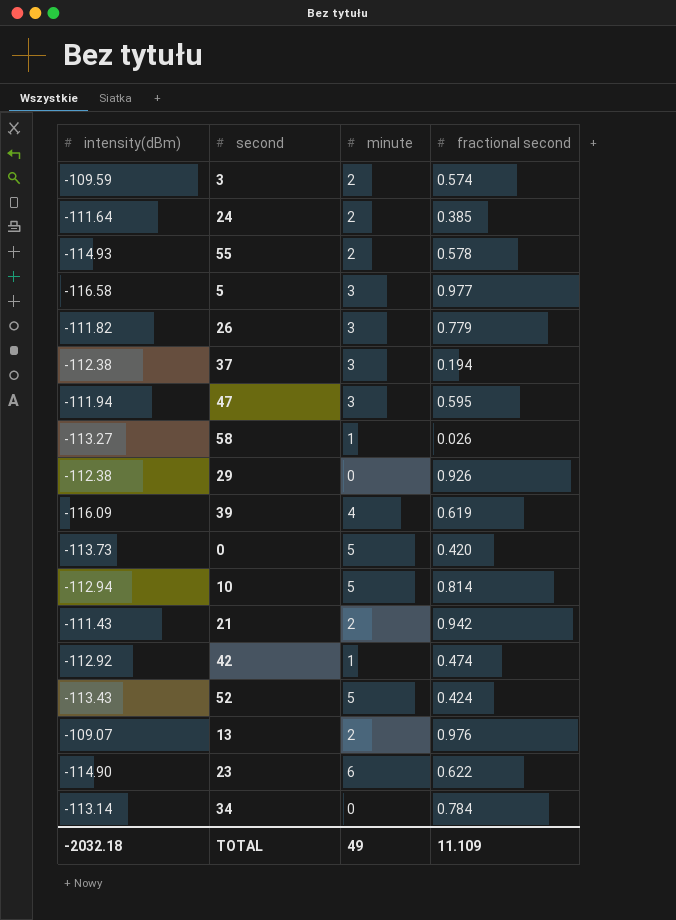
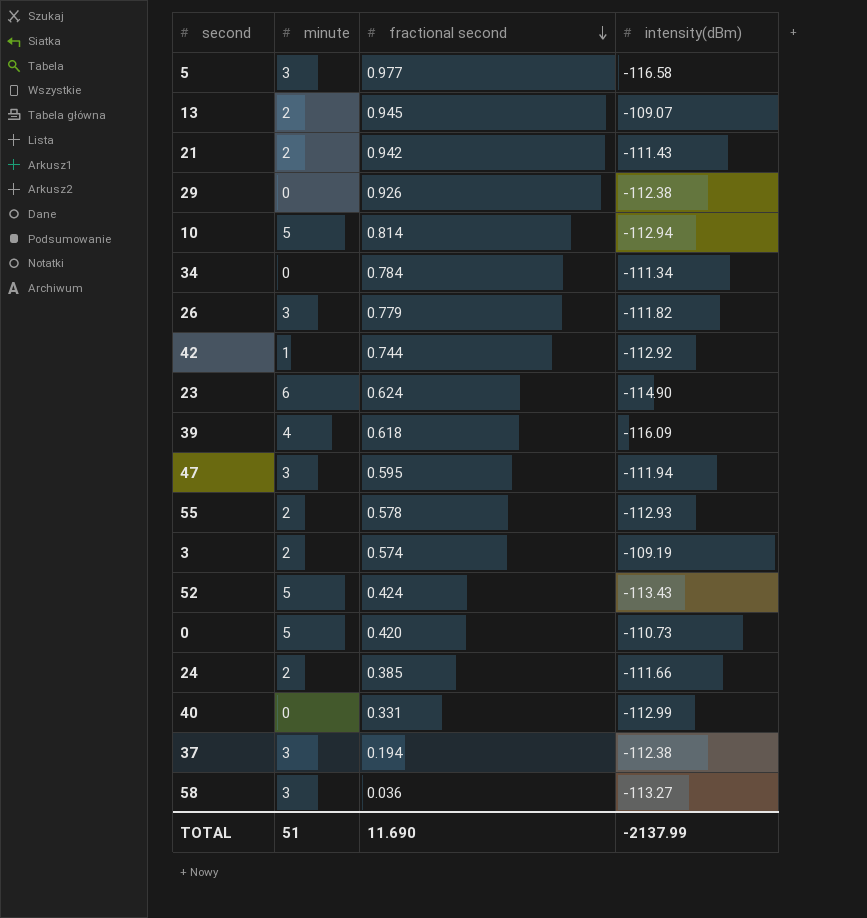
row order: none -> fractional second descending
column intensity(dBm) | position: 1 -> 4
13 | fractional second: 0.976 -> 0.945
34 | intensity(dBm): -113.14 -> -111.34
42 | fractional second: 0.474 -> 0.744
23 | fractional second: 0.622 -> 0.624
39 | fractional second: 0.619 -> 0.618
55 | intensity(dBm): -114.93 -> -112.93
3 | intensity(dBm): -109.59 -> -109.19
0 | intensity(dBm): -113.73 -> -110.73
24 | intensity(dBm): -111.64 -> -111.66
row 40: none -> 0 | 0.331 | -112.99
58 | minute: 1 -> 3
58 | fractional second: 0.026 -> 0.036
TOTAL | minute: 49 -> 51
TOTAL | fractional second: 11.109 -> 11.690
TOTAL | intensity(dBm): -2032.18 -> -2137.99

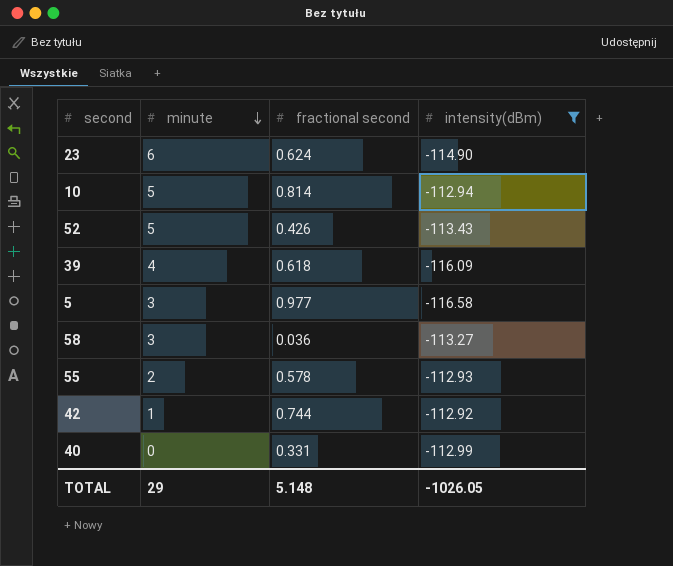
filter: none -> intensity(dBm) <= -112.92
row order: fractional second descending -> minute descending
52 | fractional second: 0.424 -> 0.426
TOTAL | minute: 51 -> 29
TOTAL | fractional second: 11.690 -> 5.148
TOTAL | intensity(dBm): -2137.99 -> -1026.05

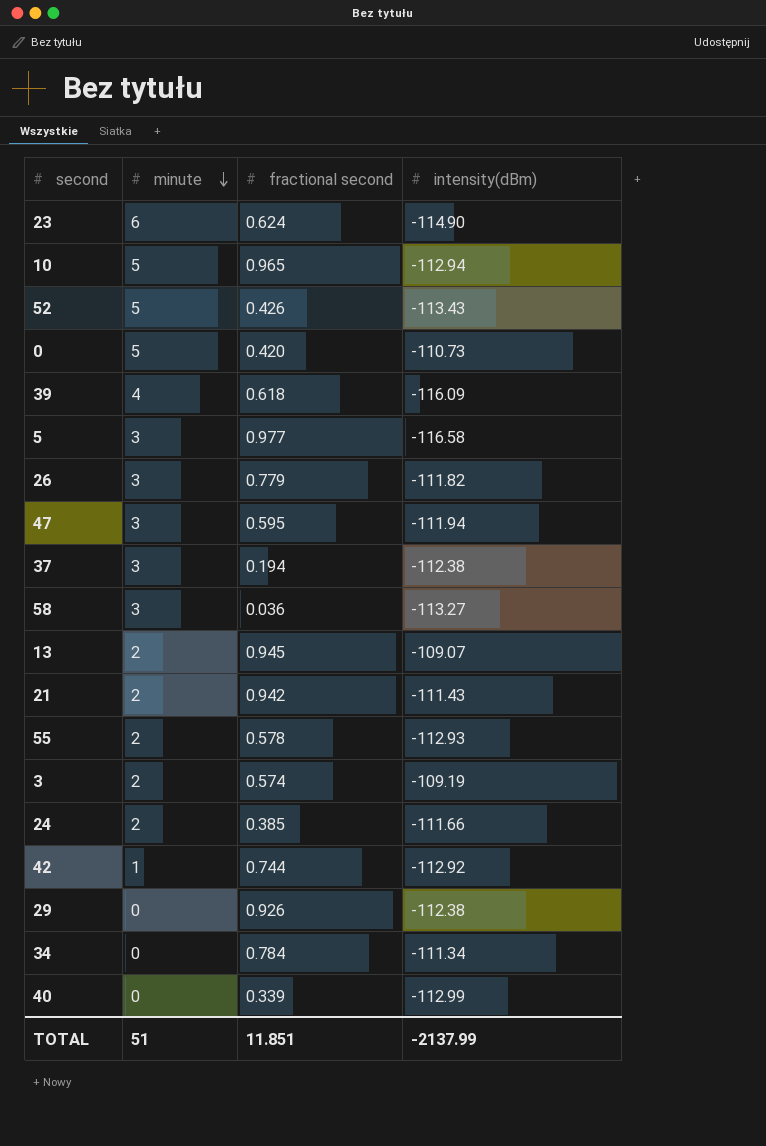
filter: intensity(dBm) <= -112.92 -> none
10 | fractional second: 0.814 -> 0.965
40 | fractional second: 0.331 -> 0.339
TOTAL | minute: 29 -> 51
TOTAL | fractional second: 5.148 -> 11.851
TOTAL | intensity(dBm): -1026.05 -> -2137.99

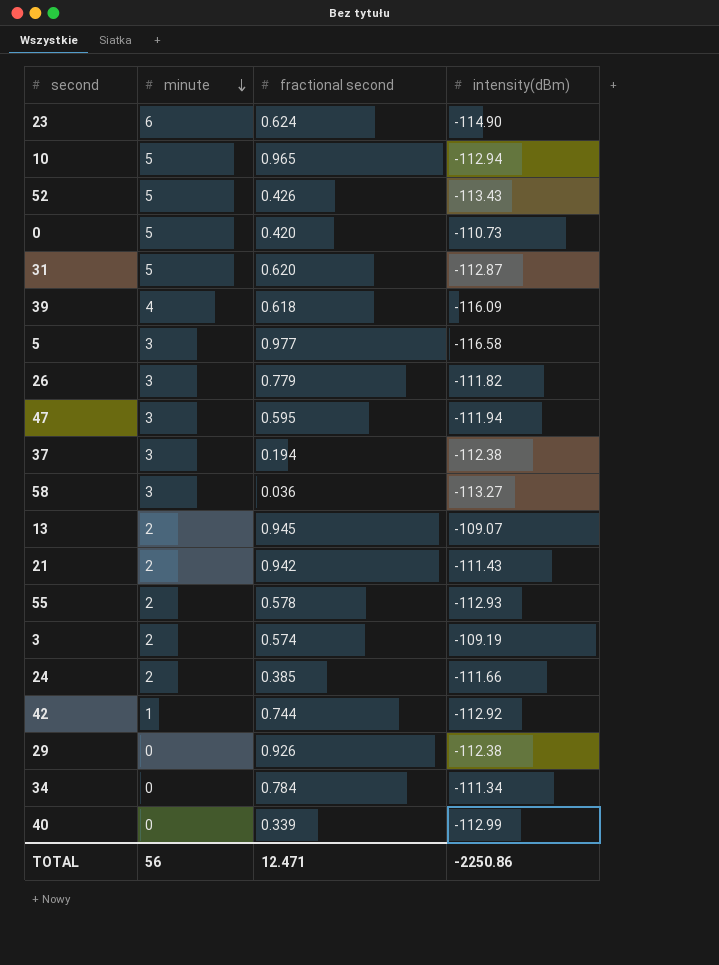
row 31: none -> 5 | 0.620 | -112.87
TOTAL | minute: 51 -> 56
TOTAL | fractional second: 11.851 -> 12.471
TOTAL | intensity(dBm): -2137.99 -> -2250.86

